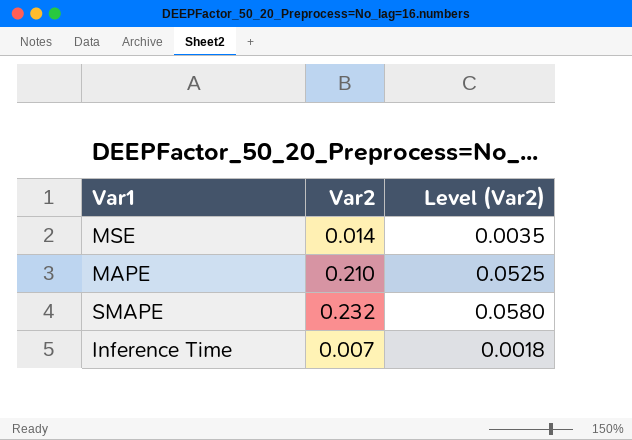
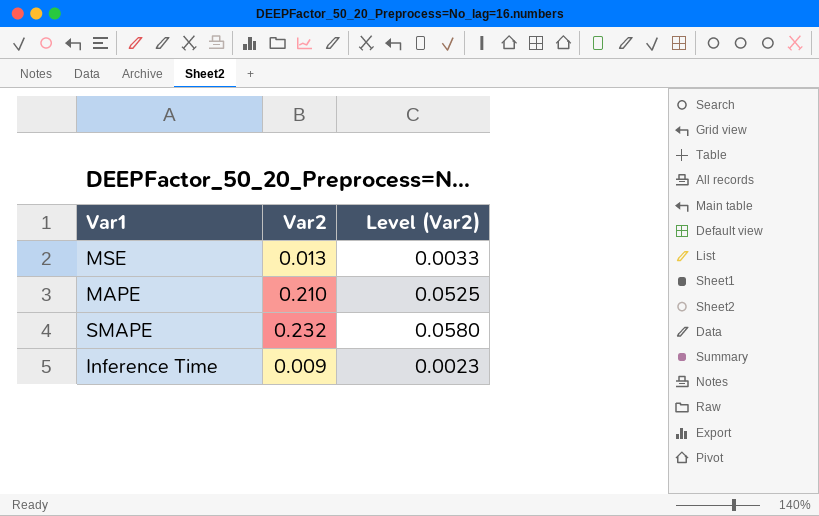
MSE | Var2: 0.014 -> 0.013
MSE | Level (Var2): 0.0035 -> 0.0033
Inference Time | Var2: 0.007 -> 0.009
Inference Time | Level (Var2): 0.0018 -> 0.0023

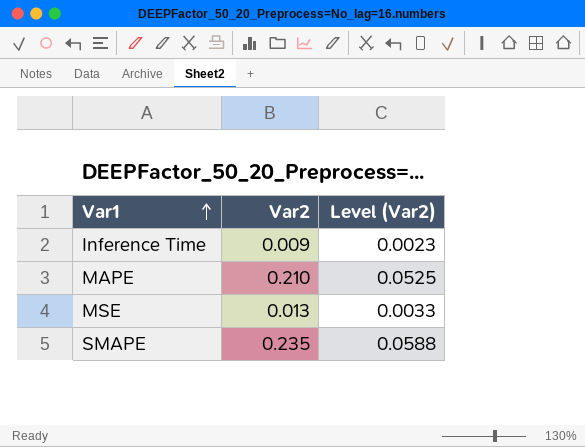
row order: none -> Var1 ascending
SMAPE | Var2: 0.232 -> 0.235
SMAPE | Level (Var2): 0.0580 -> 0.0588

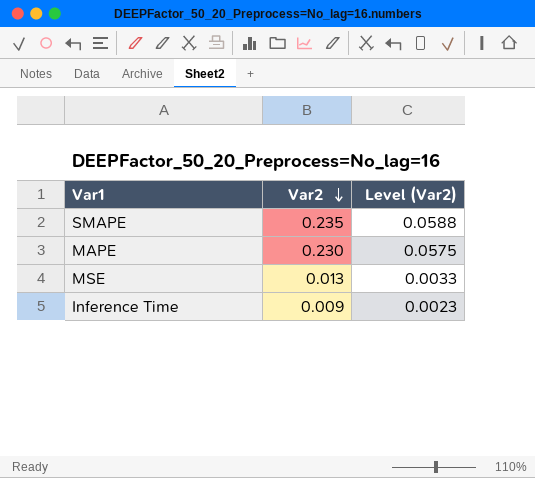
row order: Var1 ascending -> Var2 descending
MAPE | Var2: 0.210 -> 0.230
MAPE | Level (Var2): 0.0525 -> 0.0575

